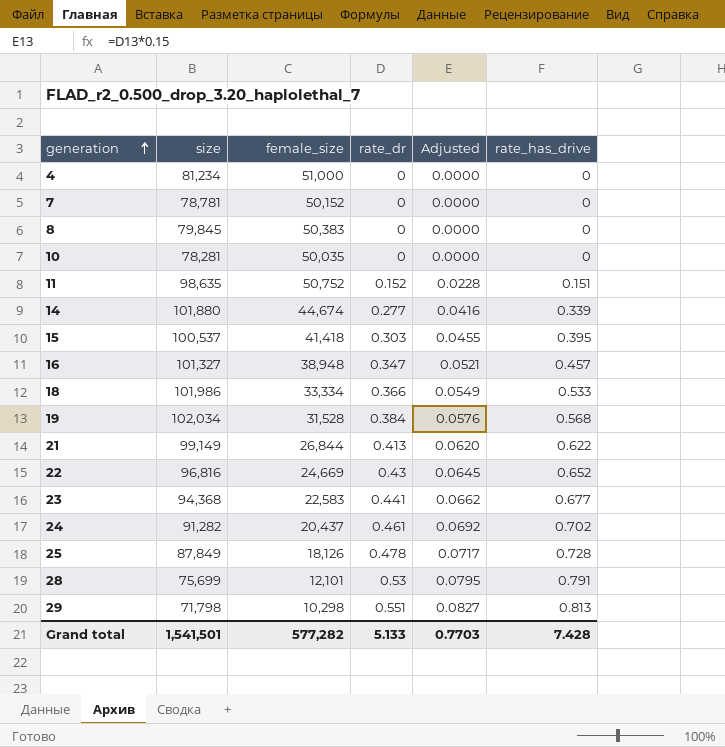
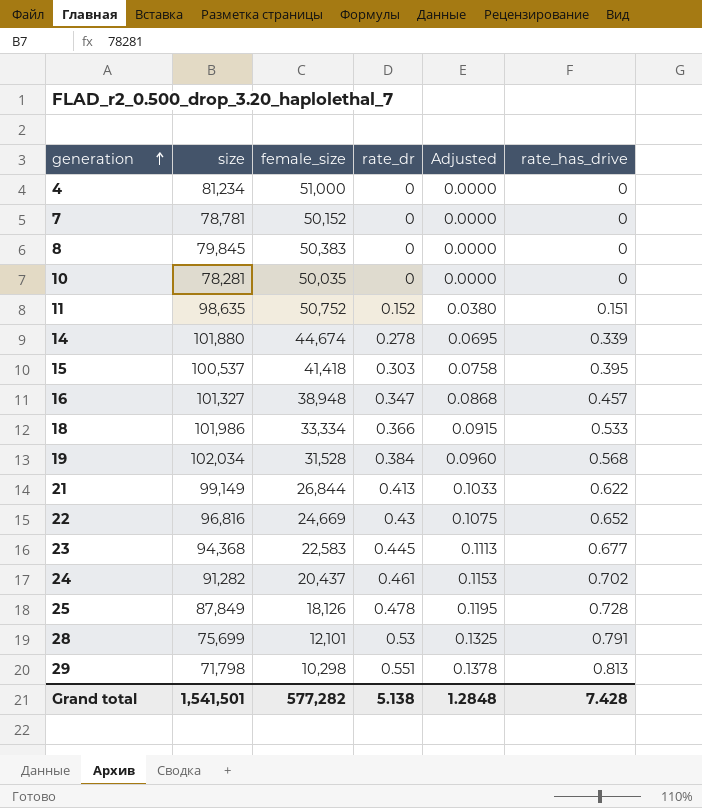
column Adjusted | formula: [rate_dr] * 0.15 -> [rate_dr] * 0.25
14 | rate_dr: 0.277 -> 0.278
23 | rate_dr: 0.441 -> 0.445
Grand total | rate_dr: 5.133 -> 5.138
Grand total | Adjusted: 0.7703 -> 1.2848

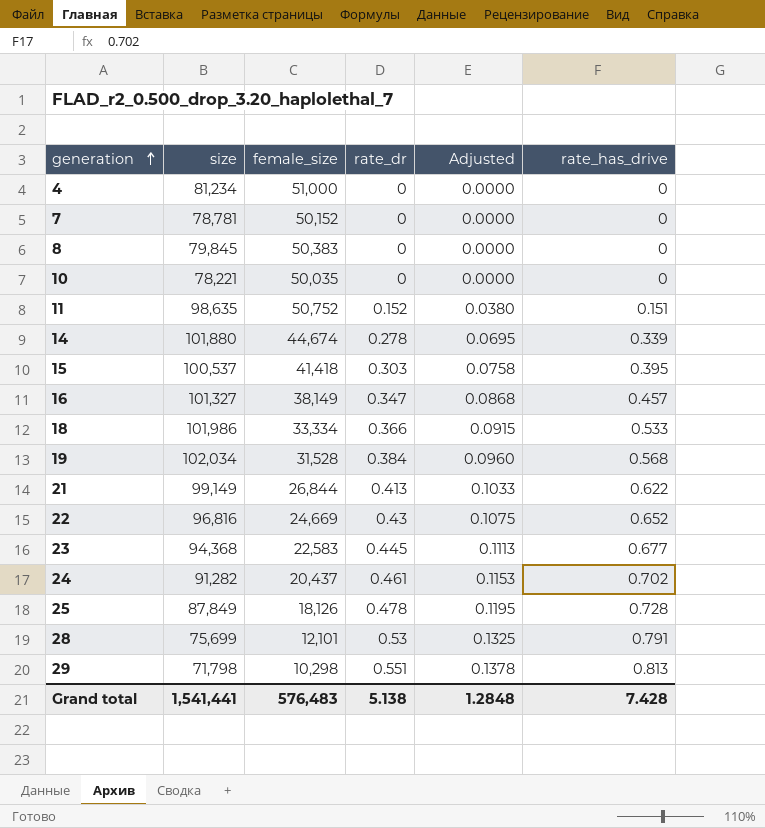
10 | size: 78,281 -> 78,221
16 | female_size: 38,948 -> 38,149
Grand total | size: 1,541,501 -> 1,541,441
Grand total | female_size: 577,282 -> 576,483

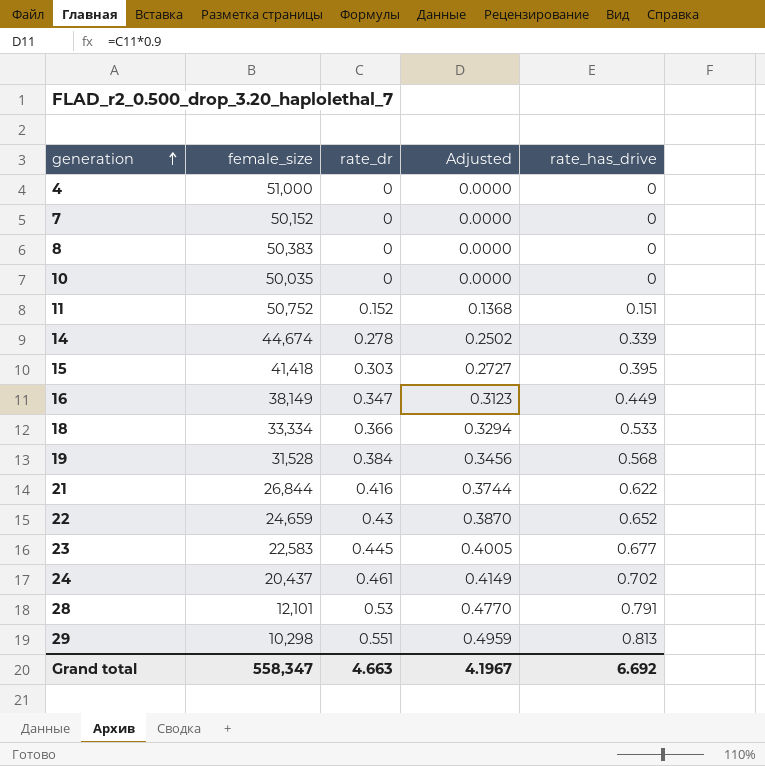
column size | position: 2 -> none
column Adjusted | formula: [rate_dr] * 0.25 -> [rate_dr] * 0.9
row 25: 87,849 | 18,126 | 0.478 | 0.1195 | 0.728 -> none
16 | rate_has_drive: 0.457 -> 0.449
21 | rate_dr: 0.413 -> 0.416
22 | female_size: 24,669 -> 24,659
Grand total | female_size: 576,483 -> 558,347
Grand total | rate_dr: 5.138 -> 4.663
Grand total | Adjusted: 1.2848 -> 4.1967
Grand total | rate_has_drive: 7.428 -> 6.692

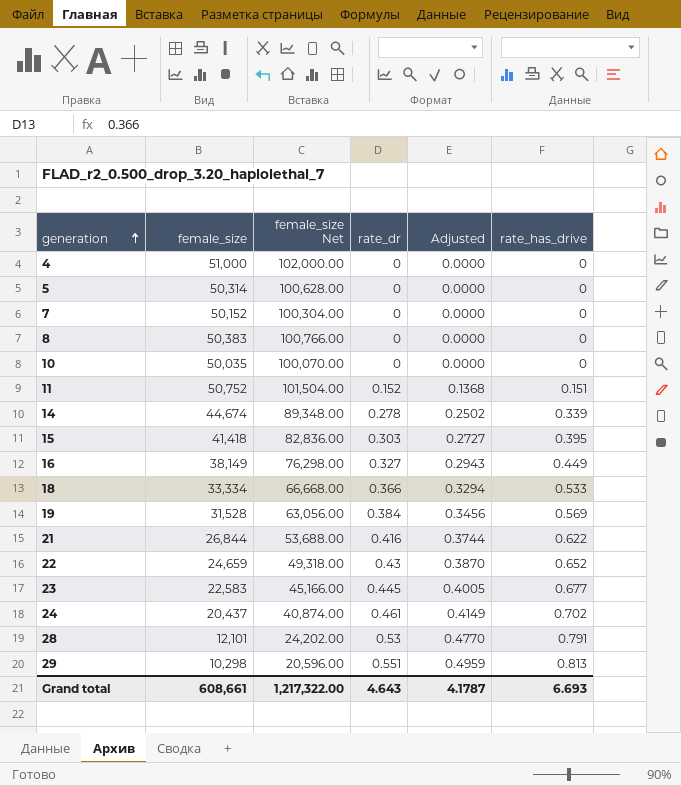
column female_size Net | formula: none -> [female_size] * 2
row 5: none -> 50,314 | 100,628.00 | 0 | 0.0000 | 0
16 | rate_dr: 0.347 -> 0.327
16 | Adjusted: 0.3123 -> 0.2943
19 | rate_has_drive: 0.568 -> 0.569
Grand total | female_size: 558,347 -> 608,661
Grand total | rate_dr: 4.663 -> 4.643
Grand total | Adjusted: 4.1967 -> 4.1787
Grand total | rate_has_drive: 6.692 -> 6.693

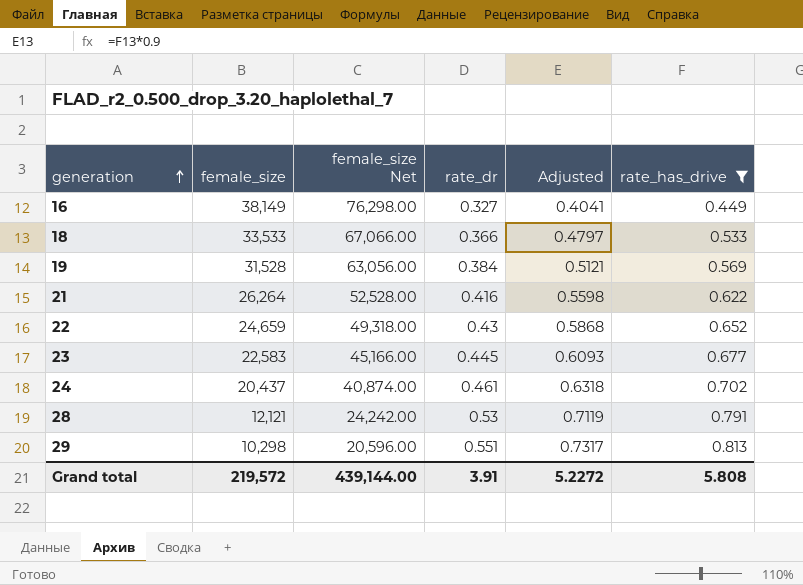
filter: none -> rate_has_drive >= 0.449
column Adjusted | formula: [rate_dr] * 0.9 -> [rate_has_drive] * 0.9
18 | female_size: 33,334 -> 33,533
18 | female_size Net: 66,668.00 -> 67,066.00
21 | female_size: 26,844 -> 26,264
21 | female_size Net: 53,688.00 -> 52,528.00
28 | female_size: 12,101 -> 12,121
28 | female_size Net: 24,202.00 -> 24,242.00
Grand total | female_size: 608,661 -> 219,572
Grand total | female_size Net: 1,217,322.00 -> 439,144.00
Grand total | rate_dr: 4.643 -> 3.91
Grand total | Adjusted: 4.1787 -> 5.2272
Grand total | rate_has_drive: 6.693 -> 5.808

